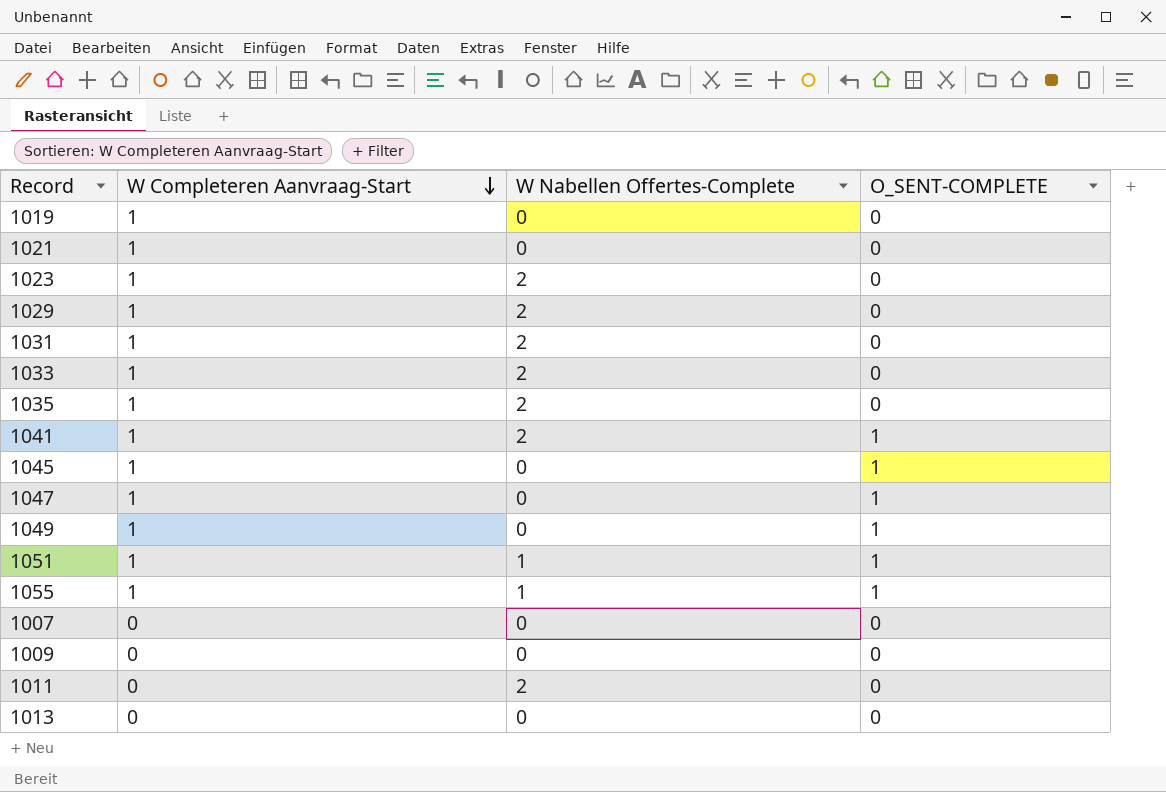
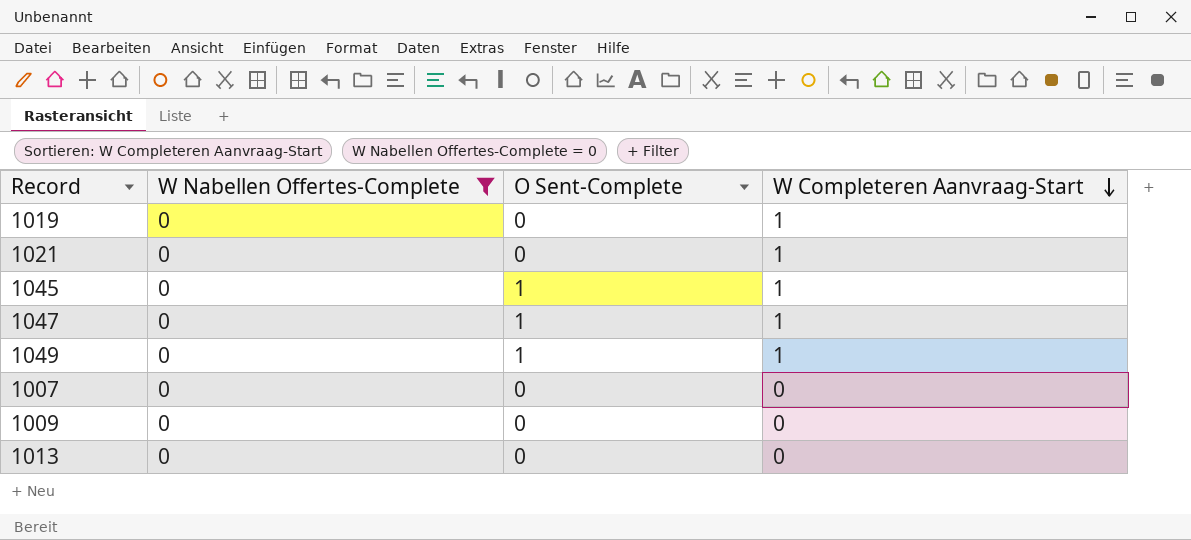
filter: none -> W Nabellen Offertes-Complete = 0
column name: O_SENT-COMPLETE -> O Sent-Complete
column W Completeren Aanvraag-Start | position: 2 -> 4

